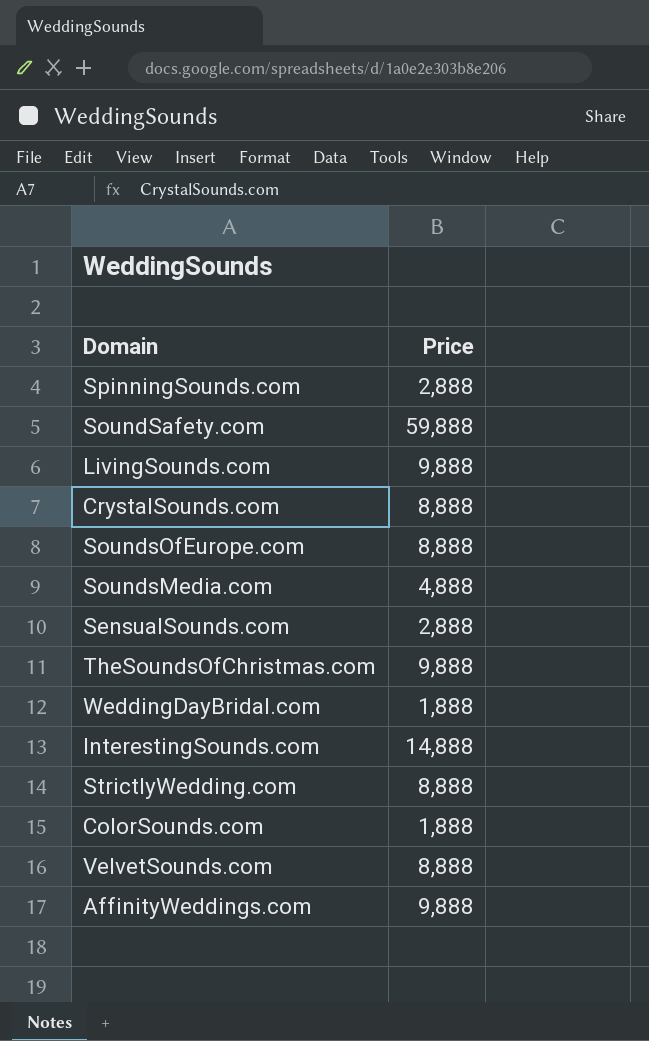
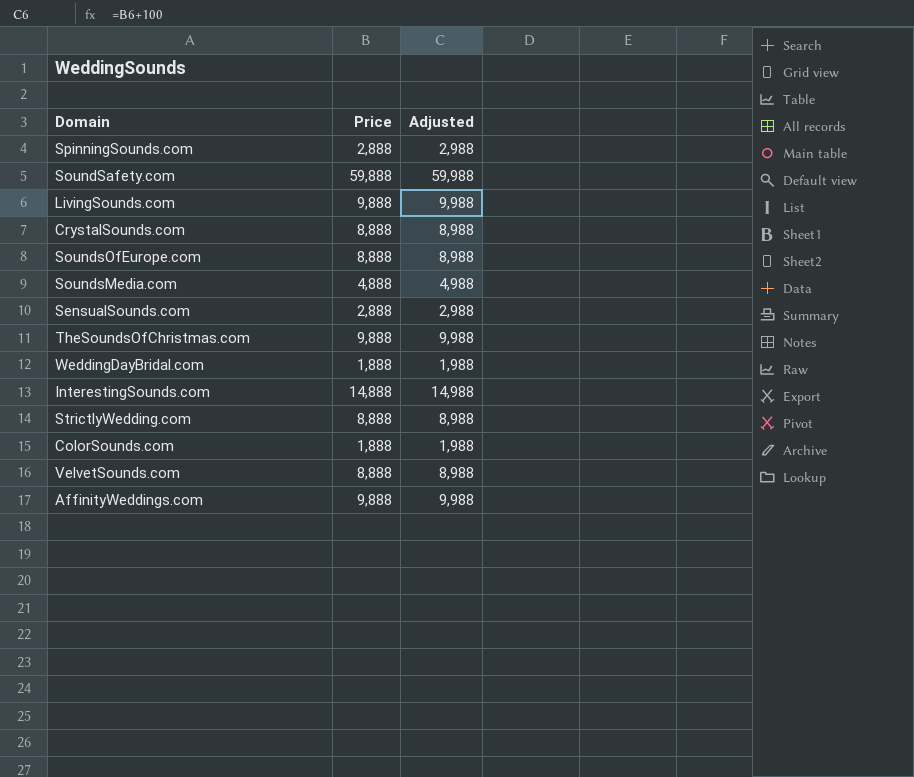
column Adjusted | formula: none -> [Price] + 100

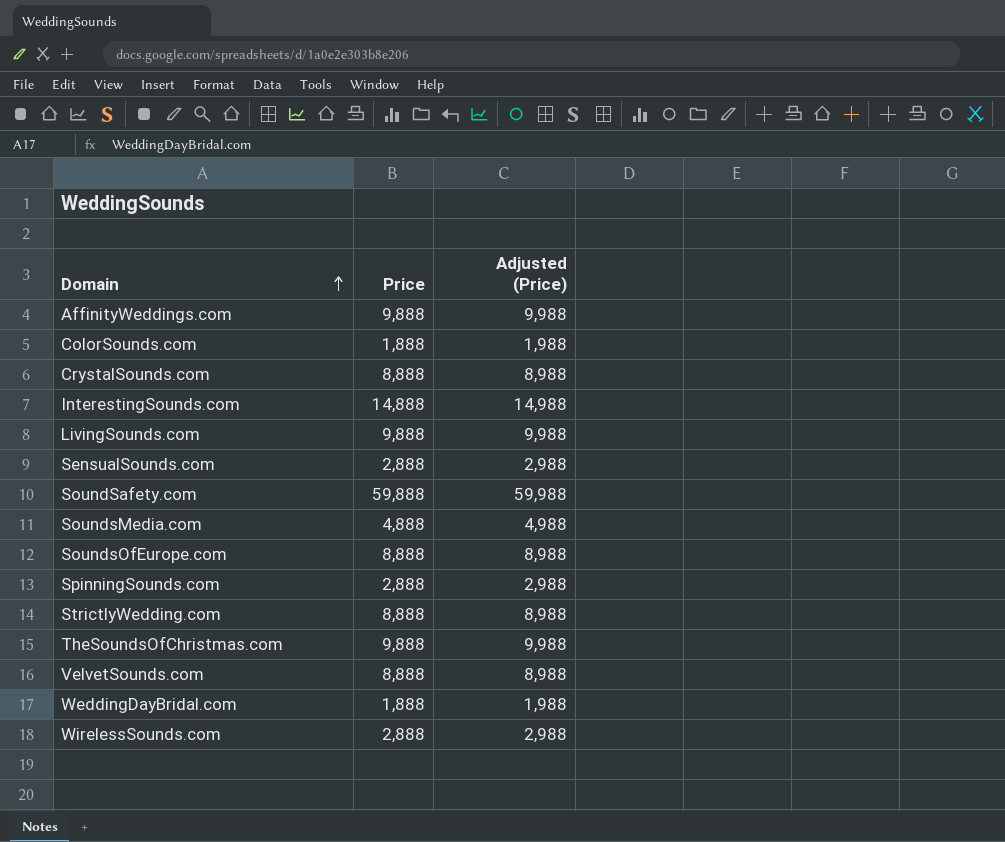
row order: none -> Domain ascending
column name: Adjusted -> Adjusted (Price)
row WirelessSounds.com: none -> 2,888 | 2,988

